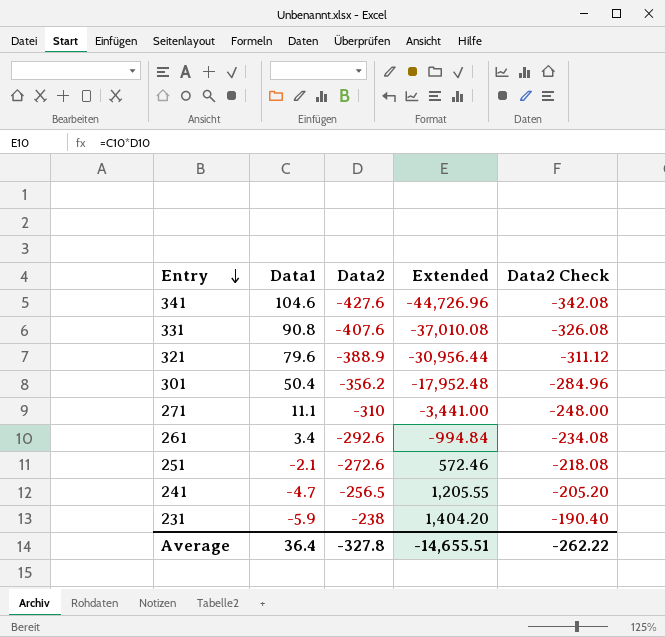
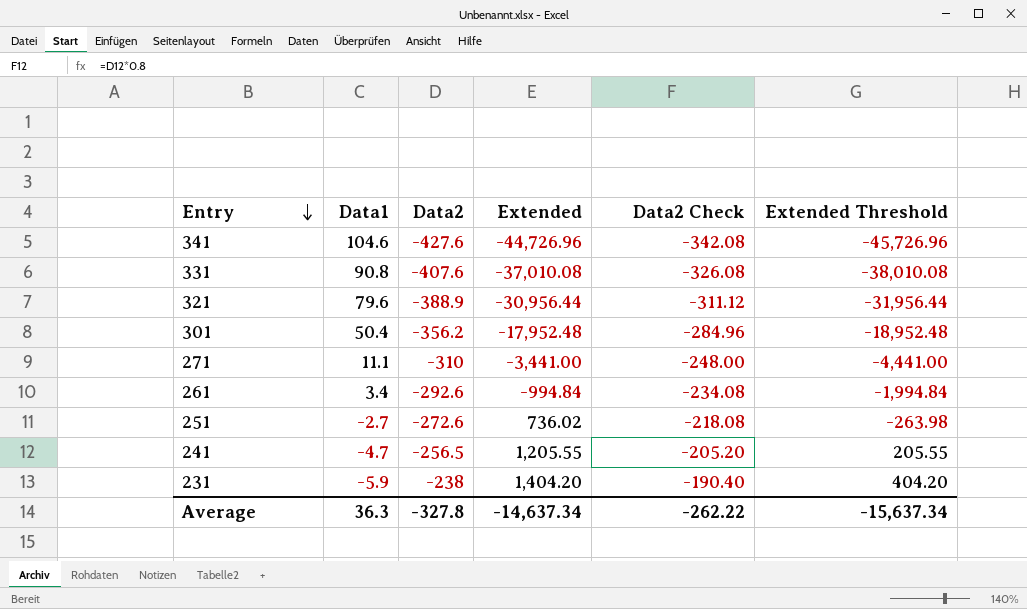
column Extended Threshold | formula: none -> [Extended] - 1000
251 | Data1: -2.1 -> -2.7
251 | Extended: 572.46 -> 736.02
Average | Data1: 36.4 -> 36.3
Average | Extended: -14,655.51 -> -14,637.34

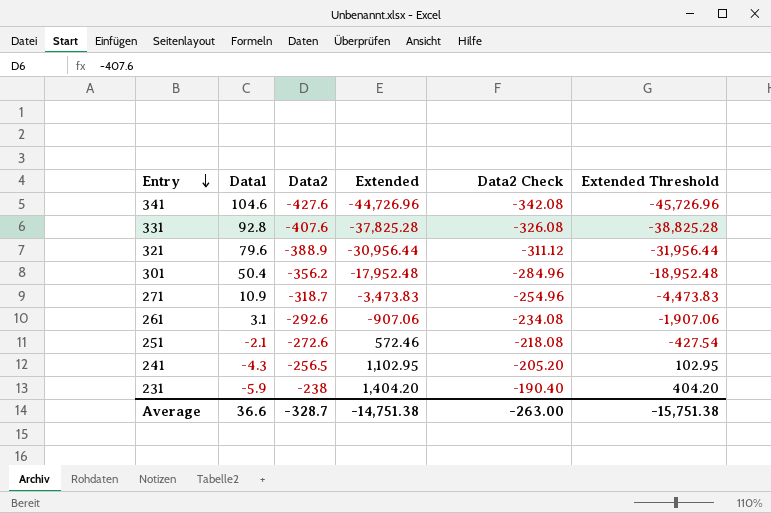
331 | Data1: 90.8 -> 92.8
331 | Extended: -37,010.08 -> -37,825.28
331 | Extended Threshold: -38,010.08 -> -38,825.28
271 | Data1: 11.1 -> 10.9
271 | Data2: -310 -> -318.7
271 | Extended: -3,441.00 -> -3,473.83
271 | Data2 Check: -248.00 -> -254.96
271 | Extended Threshold: -4,441.00 -> -4,473.83
261 | Data1: 3.4 -> 3.1
261 | Extended: -994.84 -> -907.06
261 | Extended Threshold: -1,994.84 -> -1,907.06
251 | Data1: -2.7 -> -2.1
251 | Extended: 736.02 -> 572.46
251 | Extended Threshold: -263.98 -> -427.54
241 | Data1: -4.7 -> -4.3
241 | Extended: 1,205.55 -> 1,102.95
241 | Extended Threshold: 205.55 -> 102.95
Average | Data1: 36.3 -> 36.6
Average | Data2: -327.8 -> -328.7
Average | Extended: -14,637.34 -> -14,751.38
Average | Data2 Check: -262.22 -> -263.00
Average | Extended Threshold: -15,637.34 -> -15,751.38

